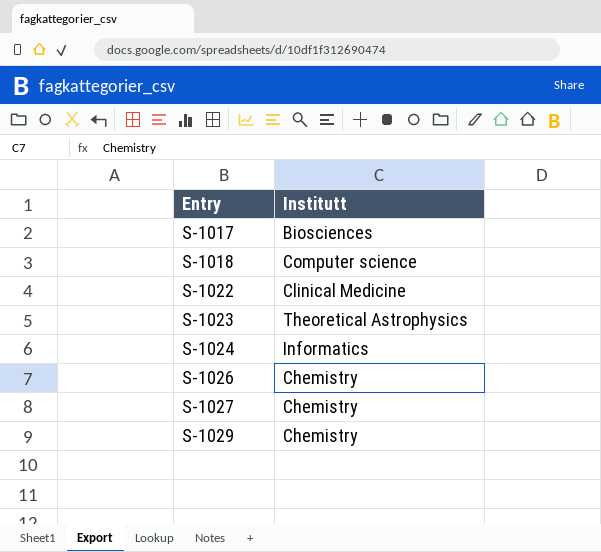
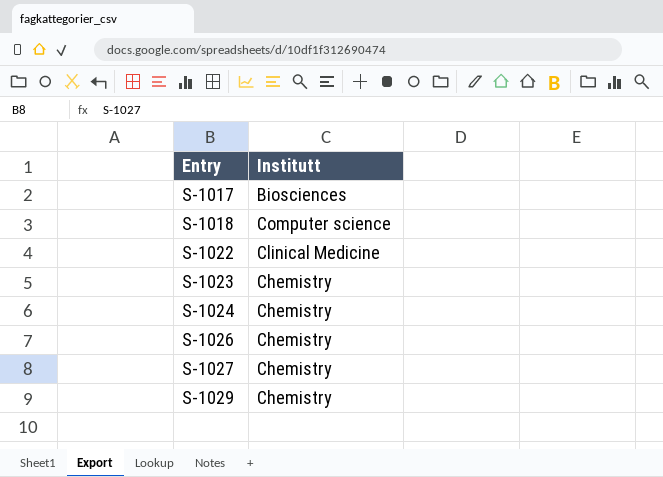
S-1023 | Institutt: Theoretical Astrophysics -> Chemistry
S-1024 | Institutt: Informatics -> Chemistry

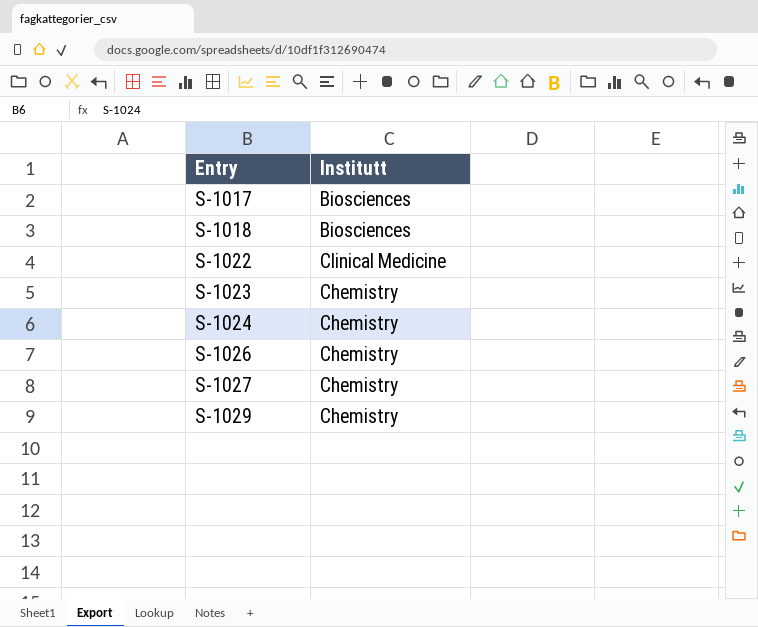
S-1018 | Institutt: Computer science -> Biosciences

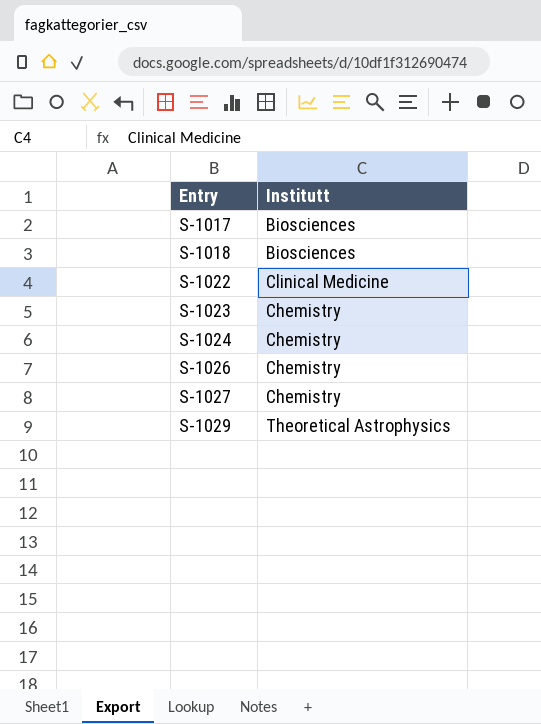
S-1029 | Institutt: Chemistry -> Theoretical Astrophysics

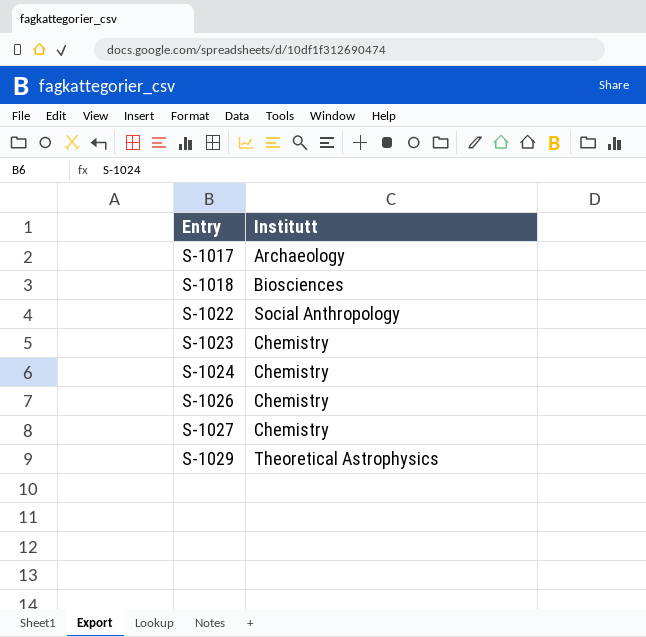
S-1017 | Institutt: Biosciences -> Archaeology
S-1022 | Institutt: Clinical Medicine -> Social Anthropology

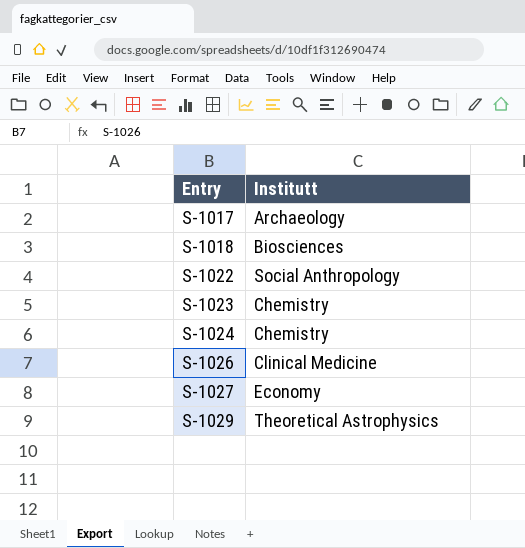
S-1026 | Institutt: Chemistry -> Clinical Medicine
S-1027 | Institutt: Chemistry -> Economy

